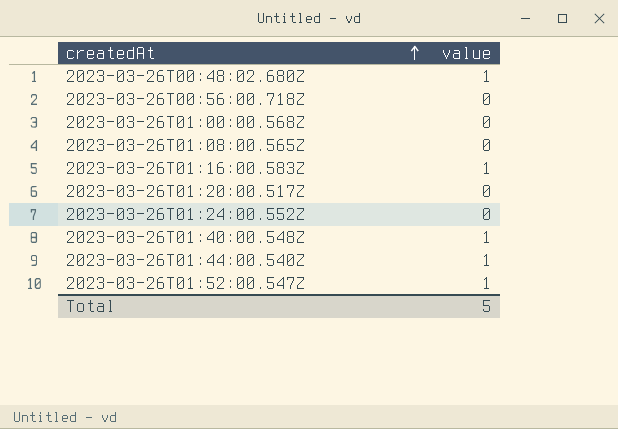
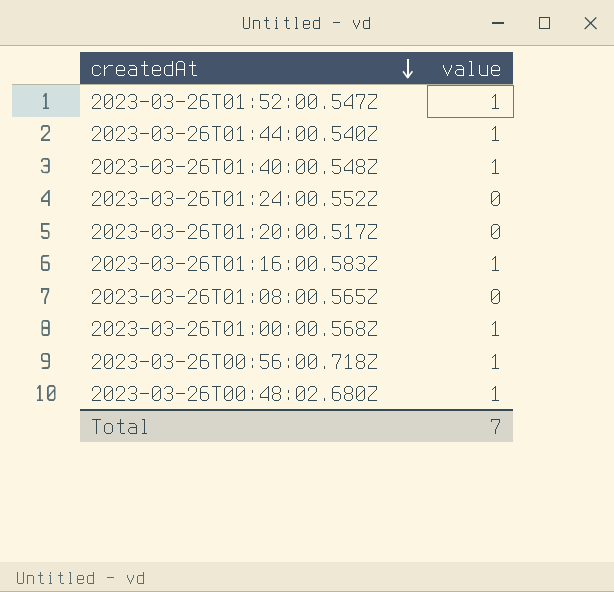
row order: createdAt ascending -> createdAt descending
2023-03-26T01:00:00.568Z | value: 0 -> 1
2023-03-26T00:56:00.718Z | value: 0 -> 1
Total | value: 5 -> 7

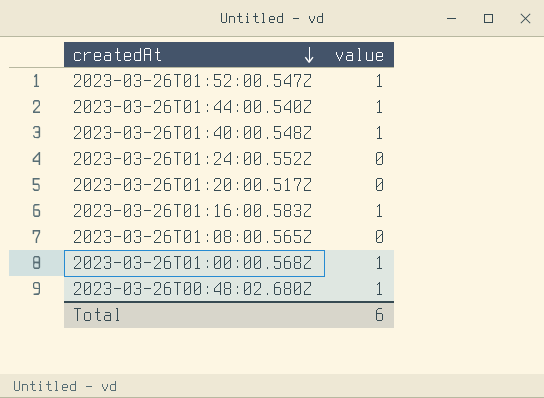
row 2023-03-26T00:56:00.718Z: 1 -> none
Total | value: 7 -> 6

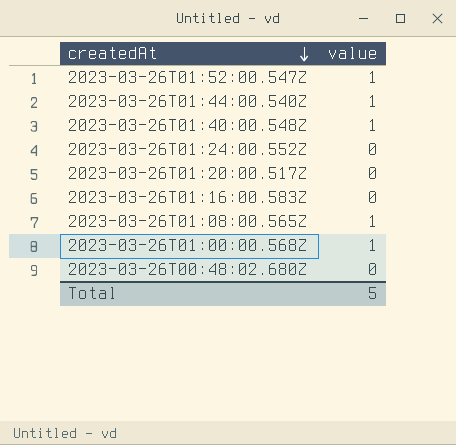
2023-03-26T01:16:00.583Z | value: 1 -> 0
2023-03-26T01:08:00.565Z | value: 0 -> 1
2023-03-26T00:48:02.680Z | value: 1 -> 0
Total | value: 6 -> 5

